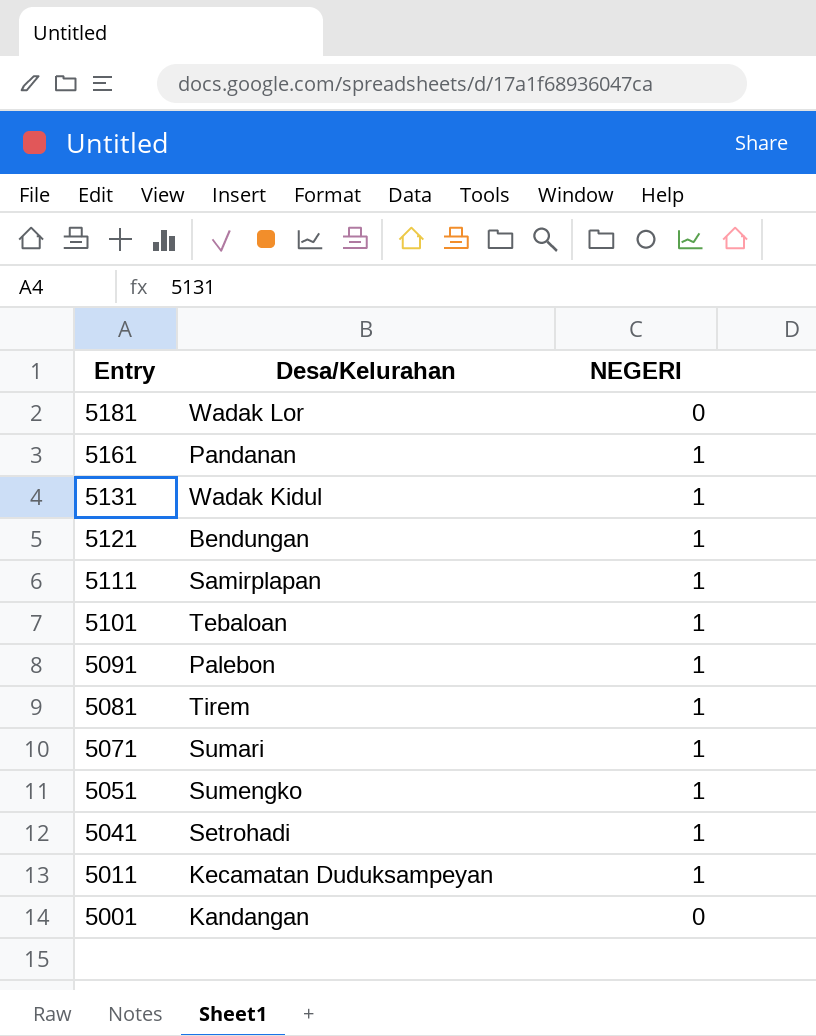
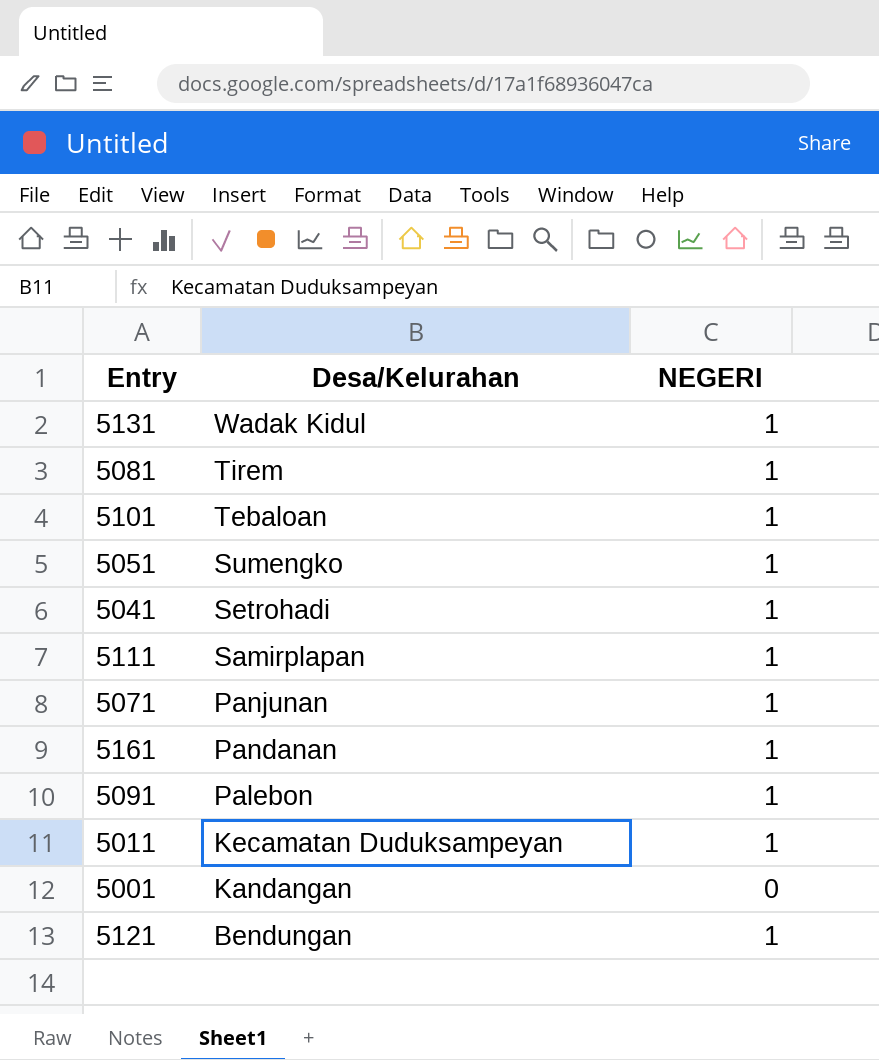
row order: Entry descending -> Desa/Kelurahan descending
row 5181: Wadak Lor | 0 -> none
5071 | Desa/Kelurahan: Sumari -> Panjunan

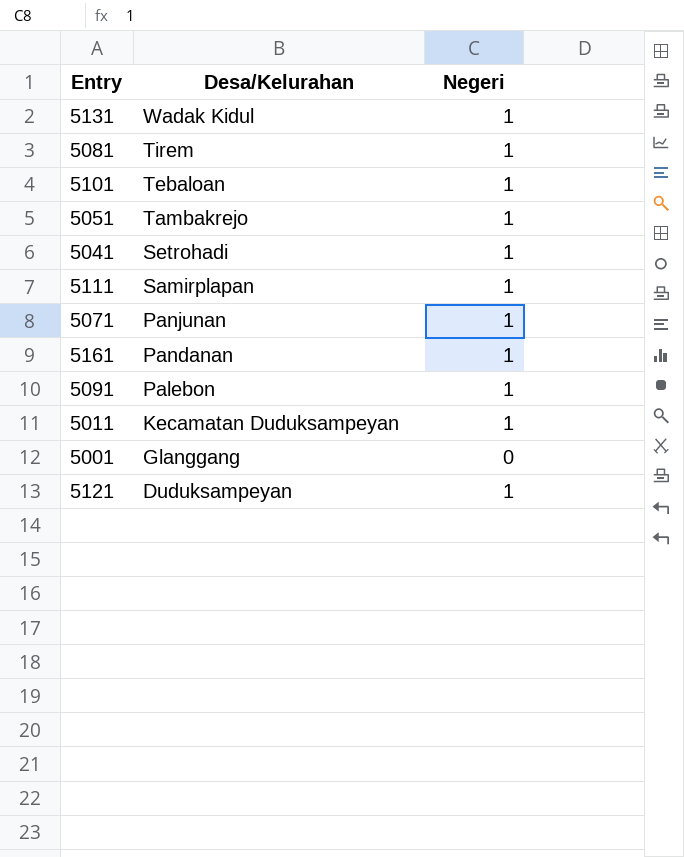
column name: NEGERI -> Negeri
5051 | Desa/Kelurahan: Sumengko -> Tambakrejo
5001 | Desa/Kelurahan: Kandangan -> Glanggang
5121 | Desa/Kelurahan: Bendungan -> Duduksampeyan

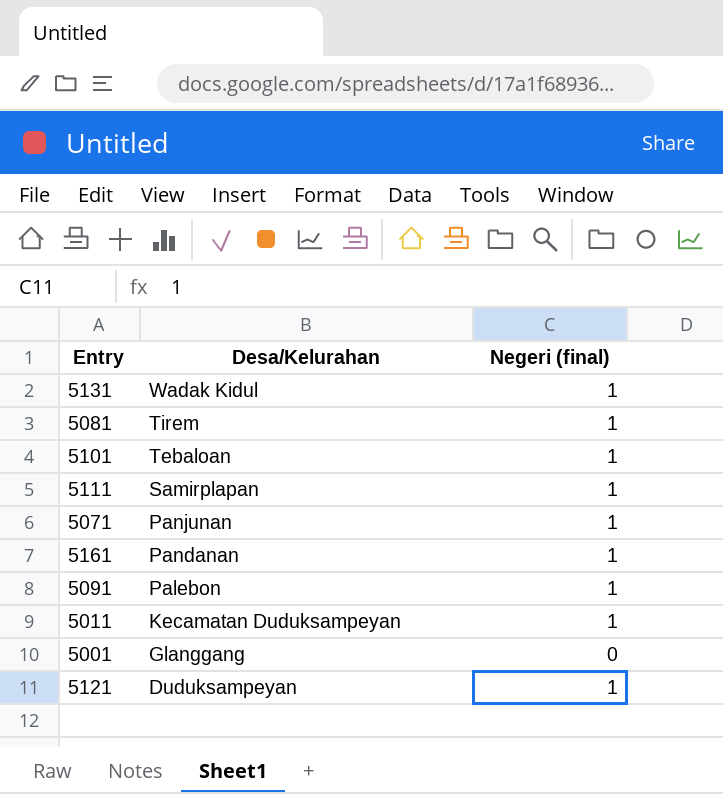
column name: Negeri -> Negeri (final)
row 5051: Tambakrejo | 1 -> none
row 5041: Setrohadi | 1 -> none

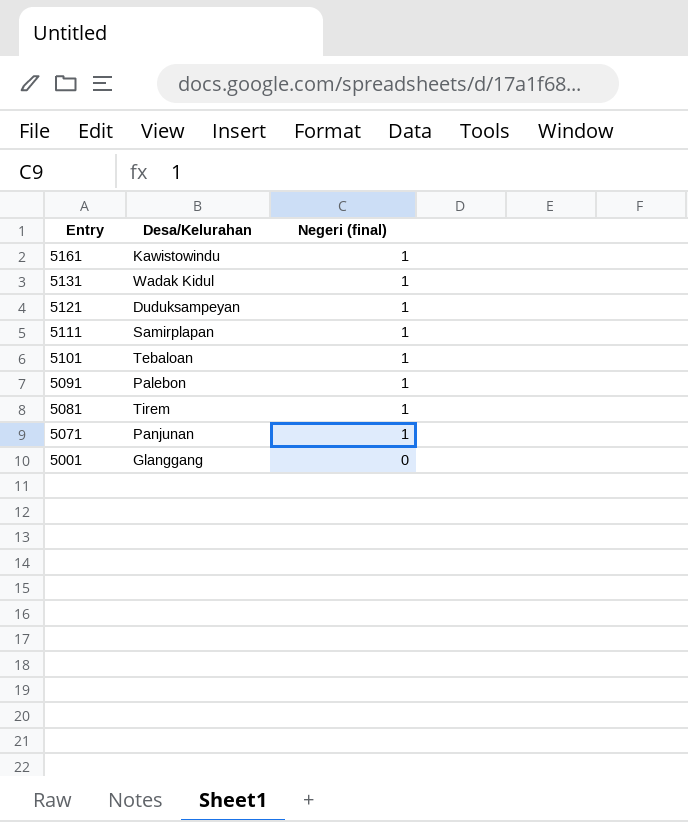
row order: Desa/Kelurahan descending -> Entry descending
row 5011: Kecamatan Duduksampeyan | 1 -> none
5161 | Desa/Kelurahan: Pandanan -> Kawistowindu

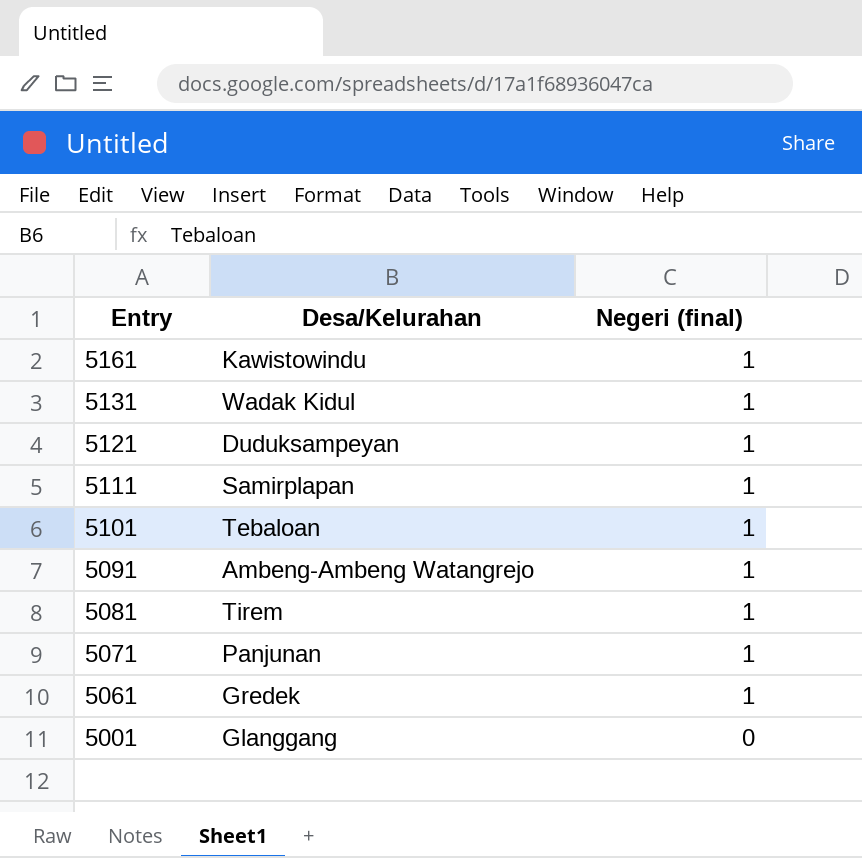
5091 | Desa/Kelurahan: Palebon -> Ambeng-Ambeng Watangrejo
row 5061: none -> Gredek | 1

